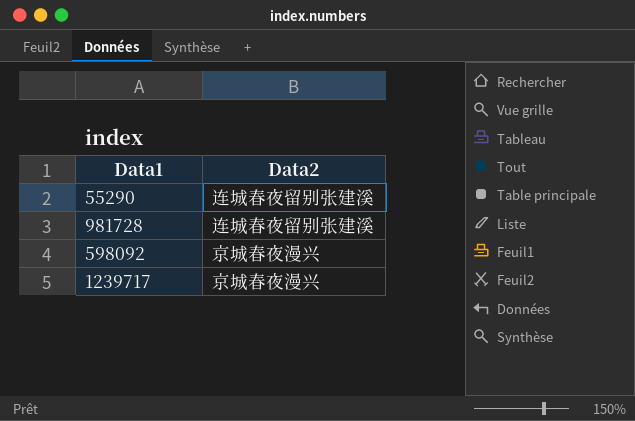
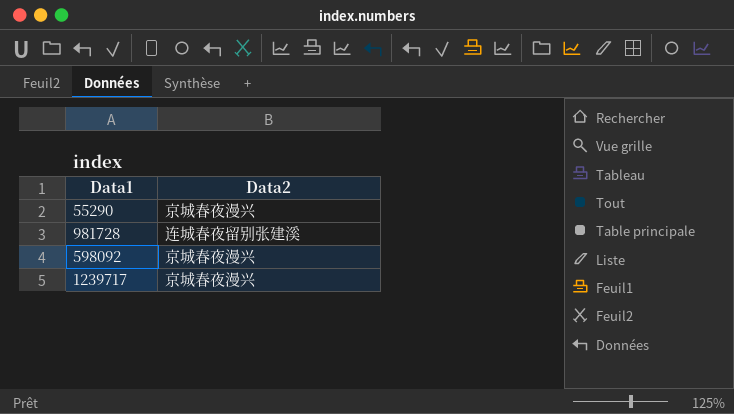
55290 | Data2: 连城春夜留别张建溪 -> 京城春夜漫兴

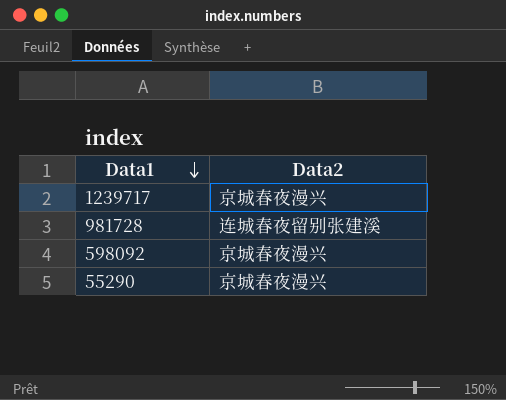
row order: none -> Data1 descending

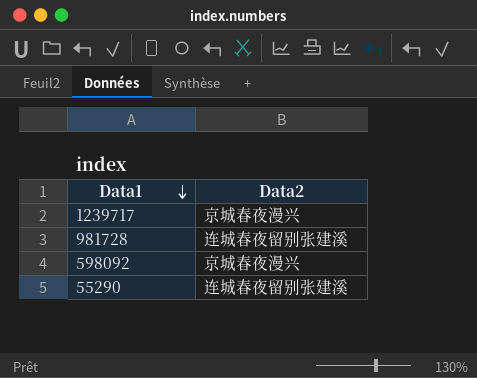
55290 | Data2: 京城春夜漫兴 -> 连城春夜留别张建溪

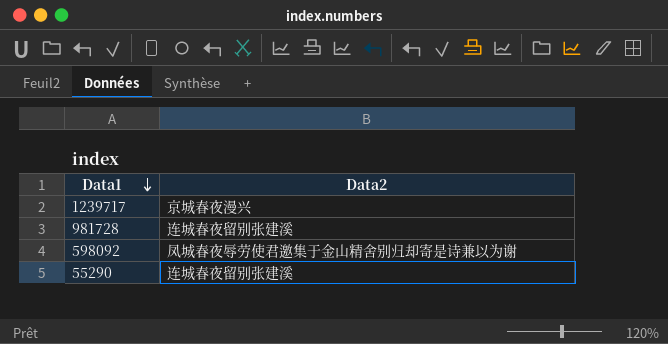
598092 | Data2: 京城春夜漫兴 -> 凤城春夜辱劳使君邀集于金山精舍别归却寄是诗兼以为谢

